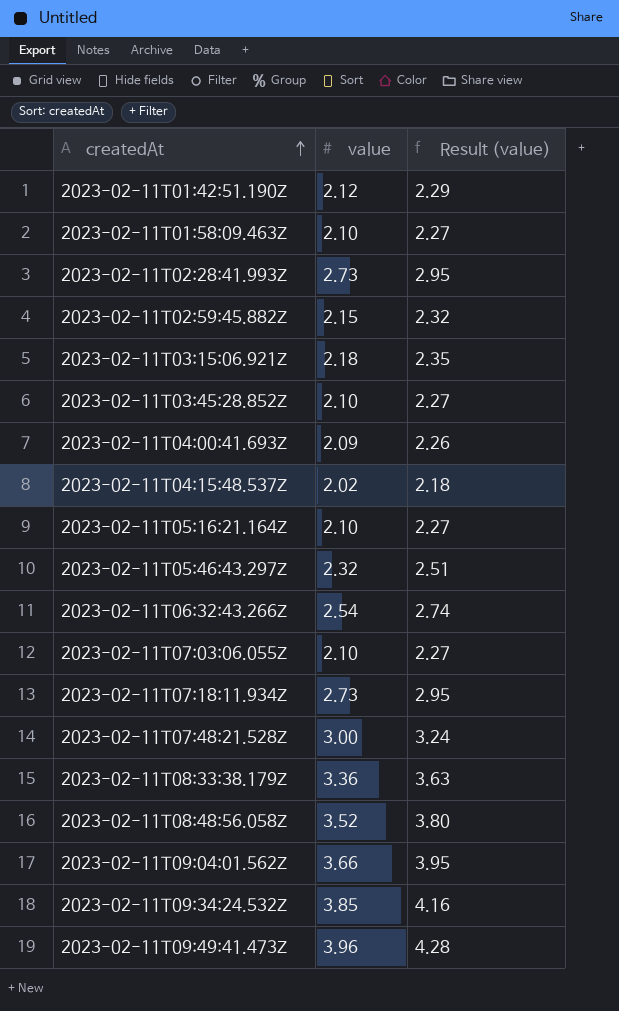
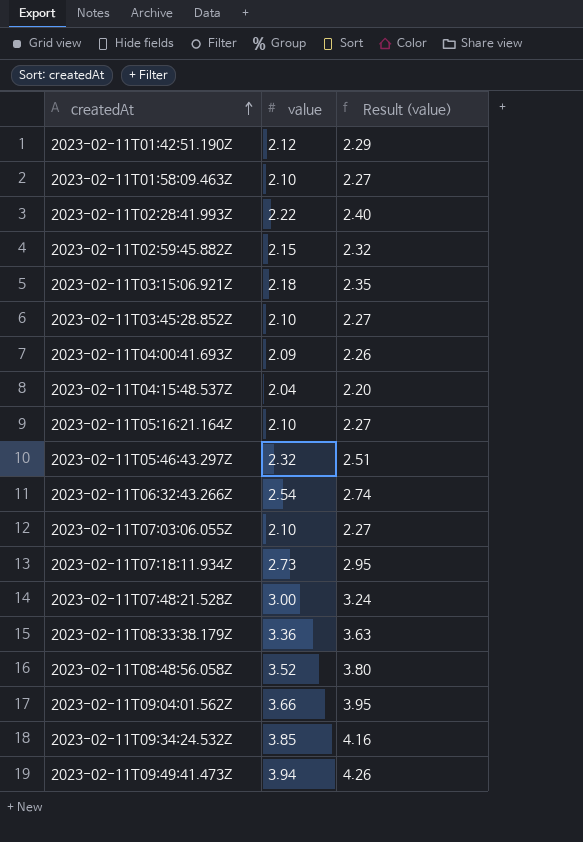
2023-02-11T02:28:41.993Z | value: 2.73 -> 2.22
2023-02-11T02:28:41.993Z | Result (value): 2.95 -> 2.40
2023-02-11T04:15:48.537Z | value: 2.02 -> 2.04
2023-02-11T04:15:48.537Z | Result (value): 2.18 -> 2.20
2023-02-11T09:49:41.473Z | value: 3.96 -> 3.94
2023-02-11T09:49:41.473Z | Result (value): 4.28 -> 4.26

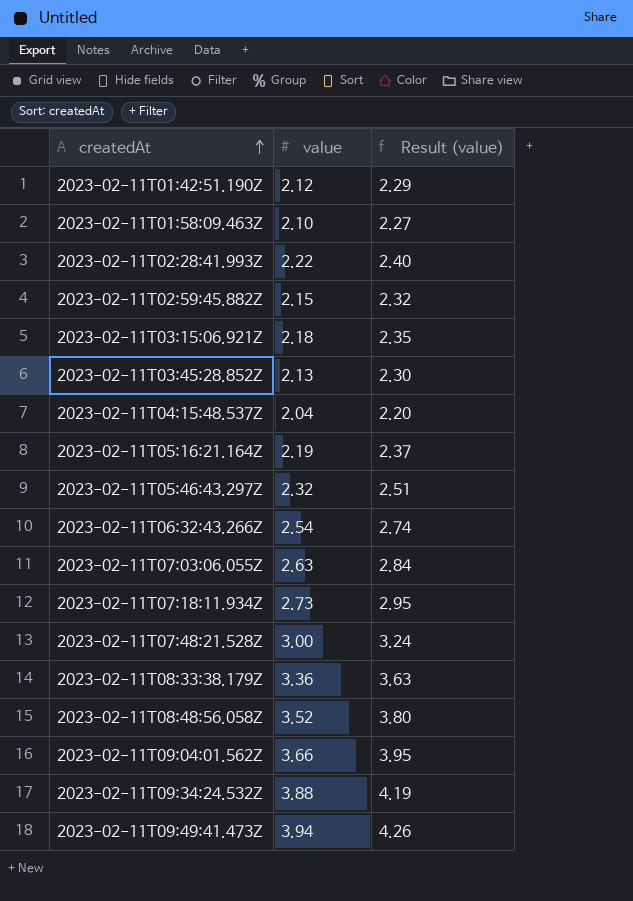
row 2023-02-11T04:00:41.693Z: 2.09 | 2.26 -> none
2023-02-11T03:45:28.852Z | value: 2.10 -> 2.13
2023-02-11T03:45:28.852Z | Result (value): 2.27 -> 2.30
2023-02-11T05:16:21.164Z | value: 2.10 -> 2.19
2023-02-11T05:16:21.164Z | Result (value): 2.27 -> 2.37
2023-02-11T07:03:06.055Z | value: 2.10 -> 2.63
2023-02-11T07:03:06.055Z | Result (value): 2.27 -> 2.84
2023-02-11T09:34:24.532Z | value: 3.85 -> 3.88
2023-02-11T09:34:24.532Z | Result (value): 4.16 -> 4.19

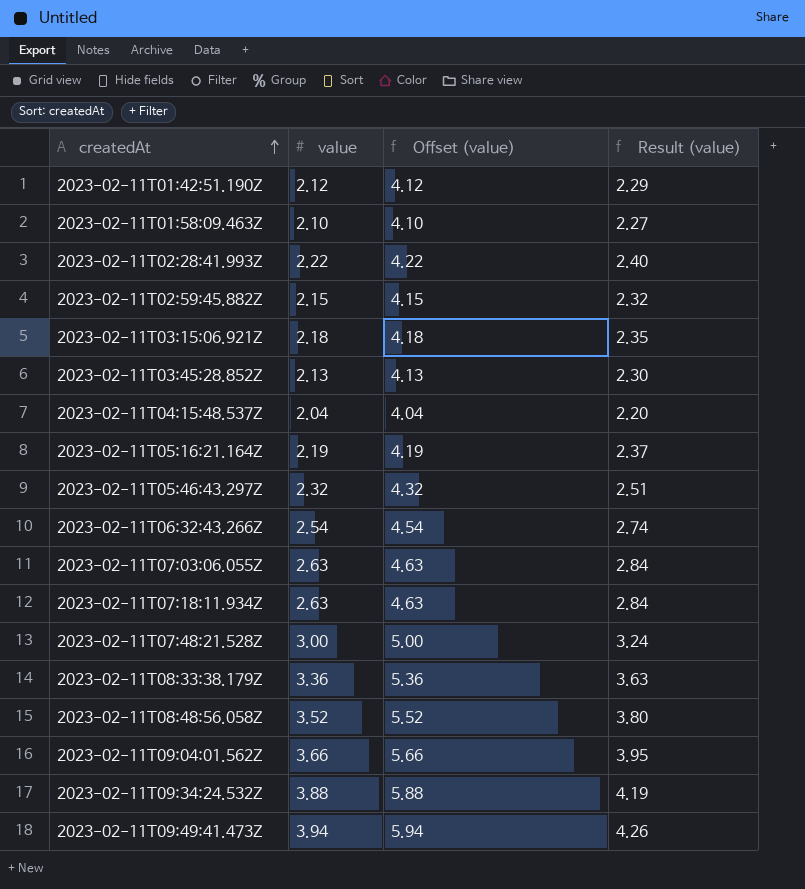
column Offset (value) | formula: none -> [value] + 2
2023-02-11T07:18:11.934Z | value: 2.73 -> 2.63
2023-02-11T07:18:11.934Z | Result (value): 2.95 -> 2.84

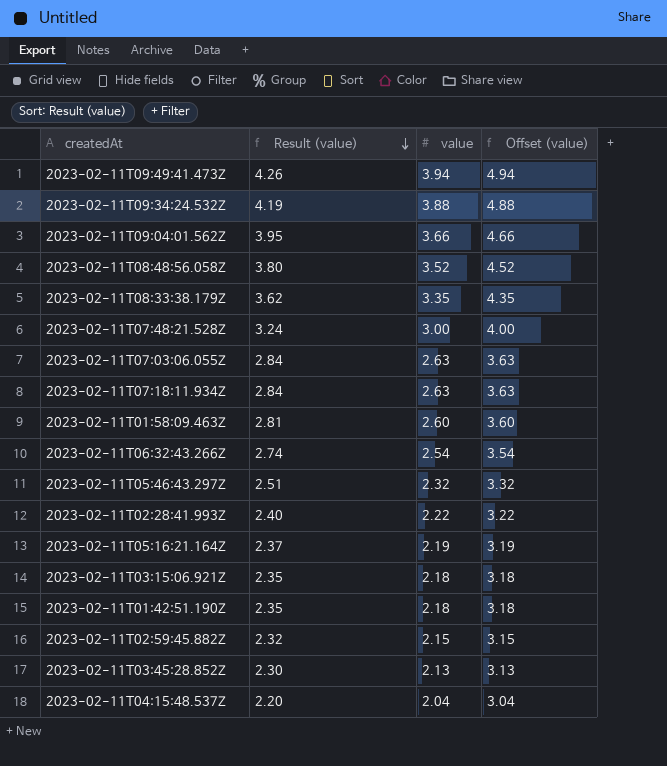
row order: createdAt ascending -> Result (value) descending
column Result (value) | position: 4 -> 2
column Offset (value) | formula: [value] + 2 -> [value] + 1
2023-02-11T08:33:38.179Z | Result (value): 3.63 -> 3.62
2023-02-11T08:33:38.179Z | value: 3.36 -> 3.35
2023-02-11T01:58:09.463Z | Result (value): 2.27 -> 2.81
2023-02-11T01:58:09.463Z | value: 2.10 -> 2.60
2023-02-11T01:42:51.190Z | Result (value): 2.29 -> 2.35
2023-02-11T01:42:51.190Z | value: 2.12 -> 2.18

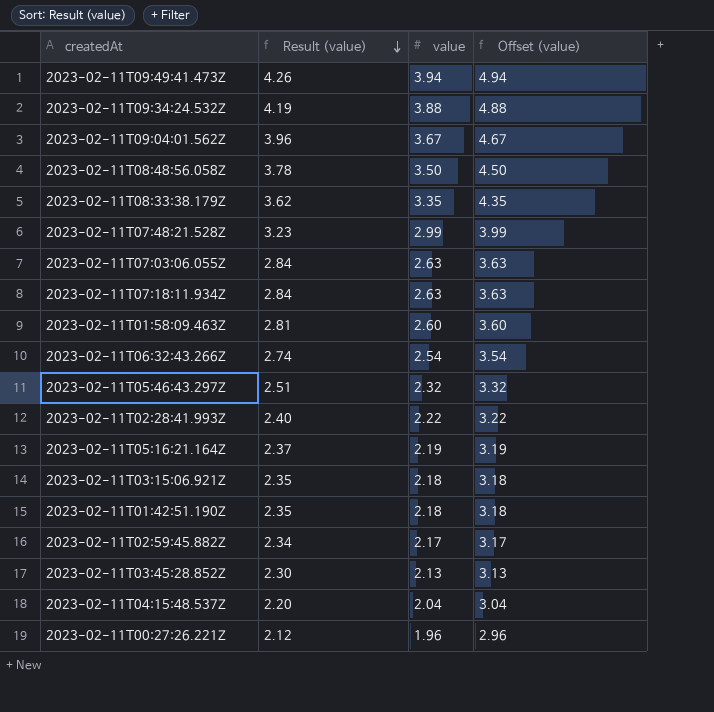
2023-02-11T09:04:01.562Z | Result (value): 3.95 -> 3.96
2023-02-11T09:04:01.562Z | value: 3.66 -> 3.67
2023-02-11T09:04:01.562Z | Offset (value): 4.66 -> 4.67
2023-02-11T08:48:56.058Z | Result (value): 3.80 -> 3.78
2023-02-11T08:48:56.058Z | value: 3.52 -> 3.50
2023-02-11T08:48:56.058Z | Offset (value): 4.52 -> 4.50
2023-02-11T07:48:21.528Z | Result (value): 3.24 -> 3.23
2023-02-11T07:48:21.528Z | value: 3.00 -> 2.99
2023-02-11T07:48:21.528Z | Offset (value): 4.00 -> 3.99
2023-02-11T02:59:45.882Z | Result (value): 2.32 -> 2.34
2023-02-11T02:59:45.882Z | value: 2.15 -> 2.17
2023-02-11T02:59:45.882Z | Offset (value): 3.15 -> 3.17
row 2023-02-11T00:27:26.221Z: none -> 2.12 | 1.96 | 2.96

